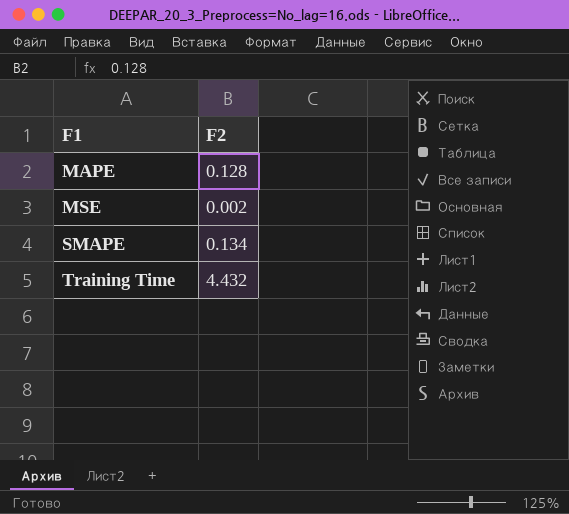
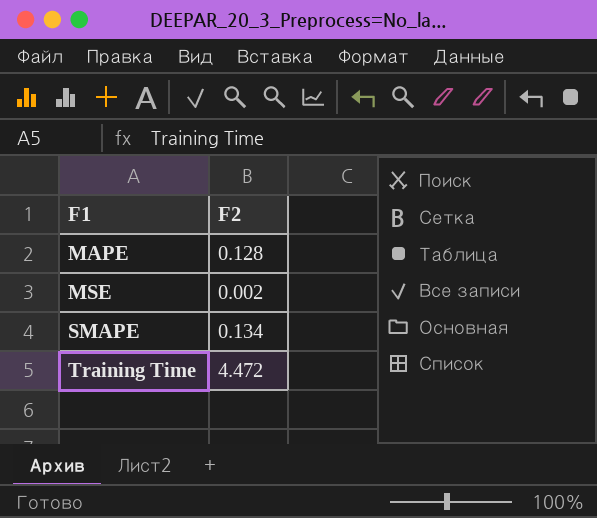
Training Time | F2: 4.432 -> 4.472

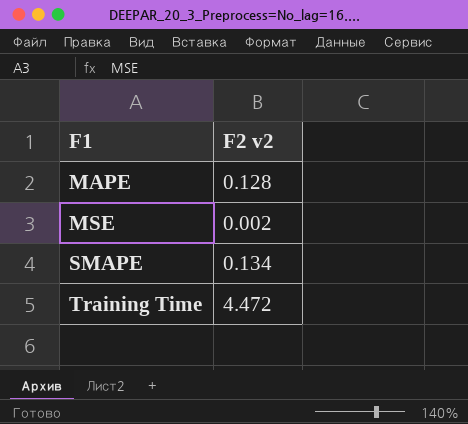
column name: F2 -> F2 v2

